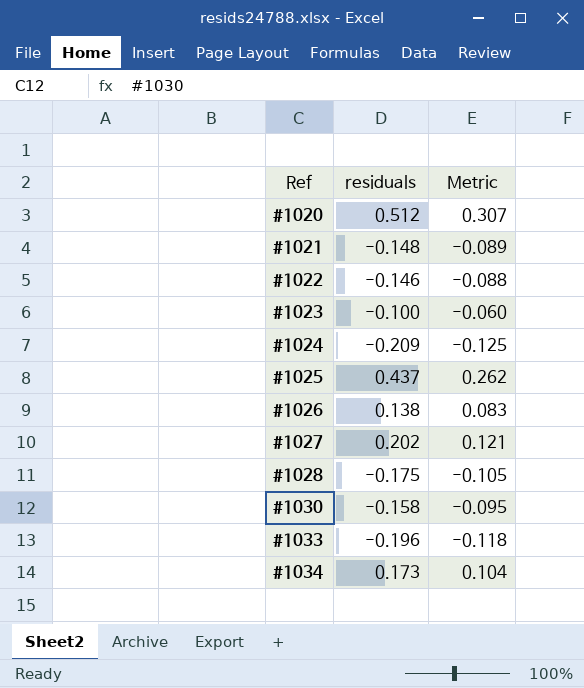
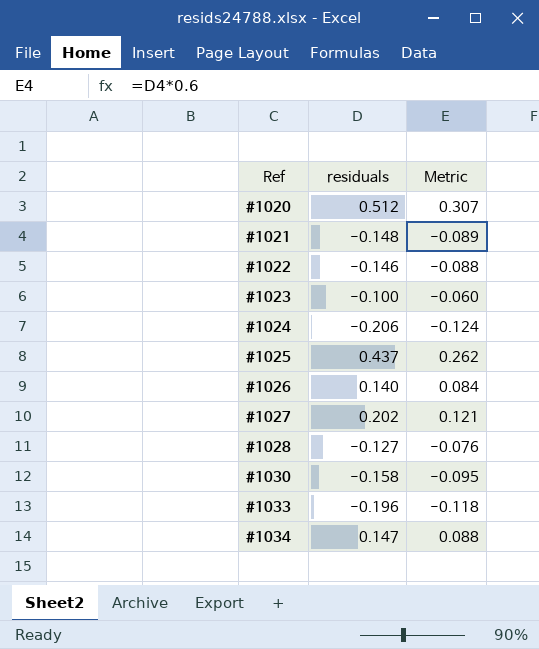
#1024 | residuals: -0.209 -> -0.206
#1024 | Metric: -0.125 -> -0.124
#1026 | residuals: 0.138 -> 0.140
#1026 | Metric: 0.083 -> 0.084
#1028 | residuals: -0.175 -> -0.127
#1028 | Metric: -0.105 -> -0.076
#1034 | residuals: 0.173 -> 0.147
#1034 | Metric: 0.104 -> 0.088

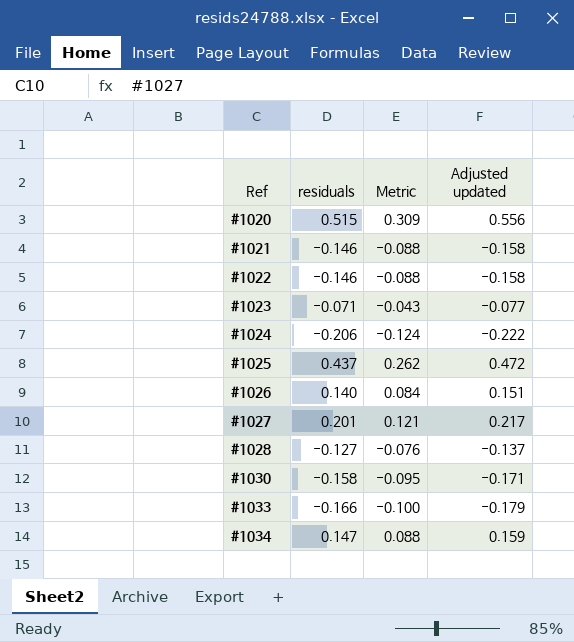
column Adjusted updated | formula: none -> [residuals] * 1.08
#1020 | residuals: 0.512 -> 0.515
#1020 | Metric: 0.307 -> 0.309
#1021 | residuals: -0.148 -> -0.146
#1021 | Metric: -0.089 -> -0.088
#1023 | residuals: -0.100 -> -0.071
#1023 | Metric: -0.060 -> -0.043
#1027 | residuals: 0.202 -> 0.201
#1033 | residuals: -0.196 -> -0.166
#1033 | Metric: -0.118 -> -0.100

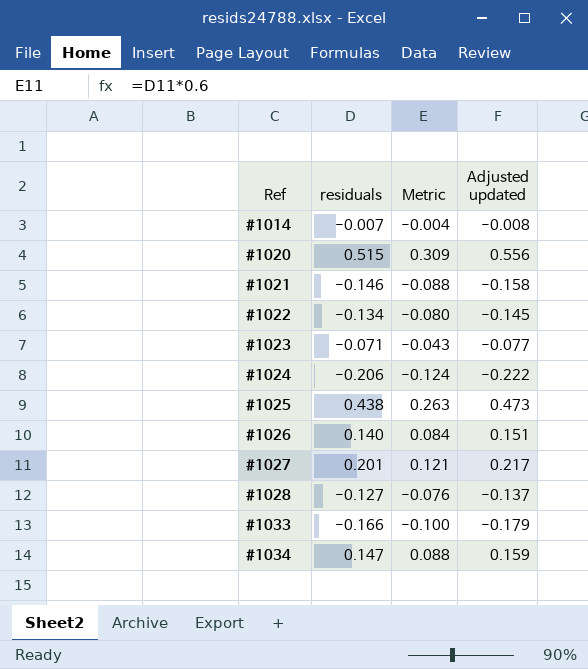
row #1030: -0.158 | -0.095 | -0.171 -> none
row #1014: none -> -0.007 | -0.004 | -0.008
#1022 | residuals: -0.146 -> -0.134
#1022 | Metric: -0.088 -> -0.080
#1022 | Adjusted updated: -0.158 -> -0.145
#1025 | residuals: 0.437 -> 0.438
#1025 | Metric: 0.262 -> 0.263
#1025 | Adjusted updated: 0.472 -> 0.473

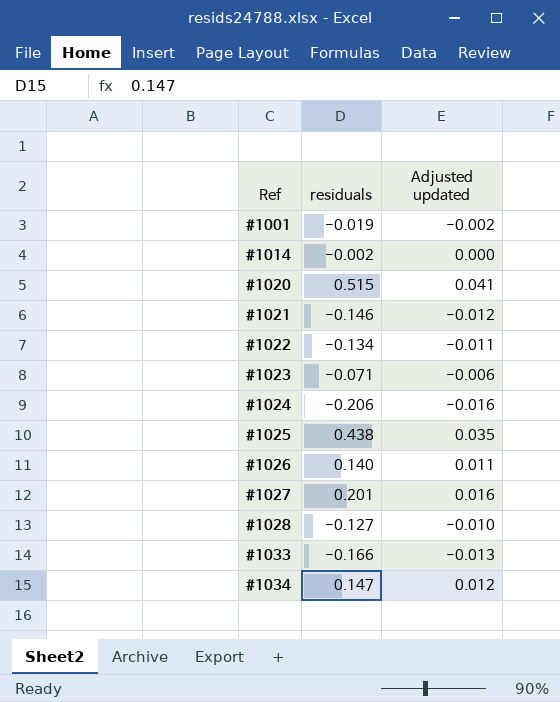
column Metric | formula: [residuals] * 0.6 -> none
column Adjusted updated | formula: [residuals] * 1.08 -> [residuals] * 0.08
row #1001: none -> -0.019 | -0.002
#1014 | residuals: -0.007 -> -0.002

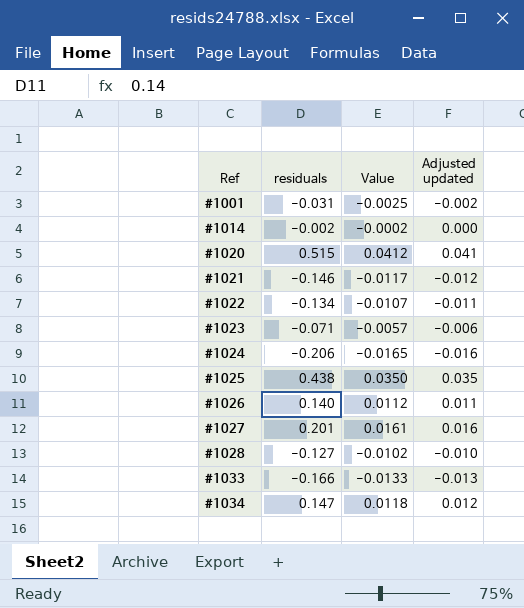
column Value | formula: none -> [residuals] * 0.08
#1001 | residuals: -0.019 -> -0.031

